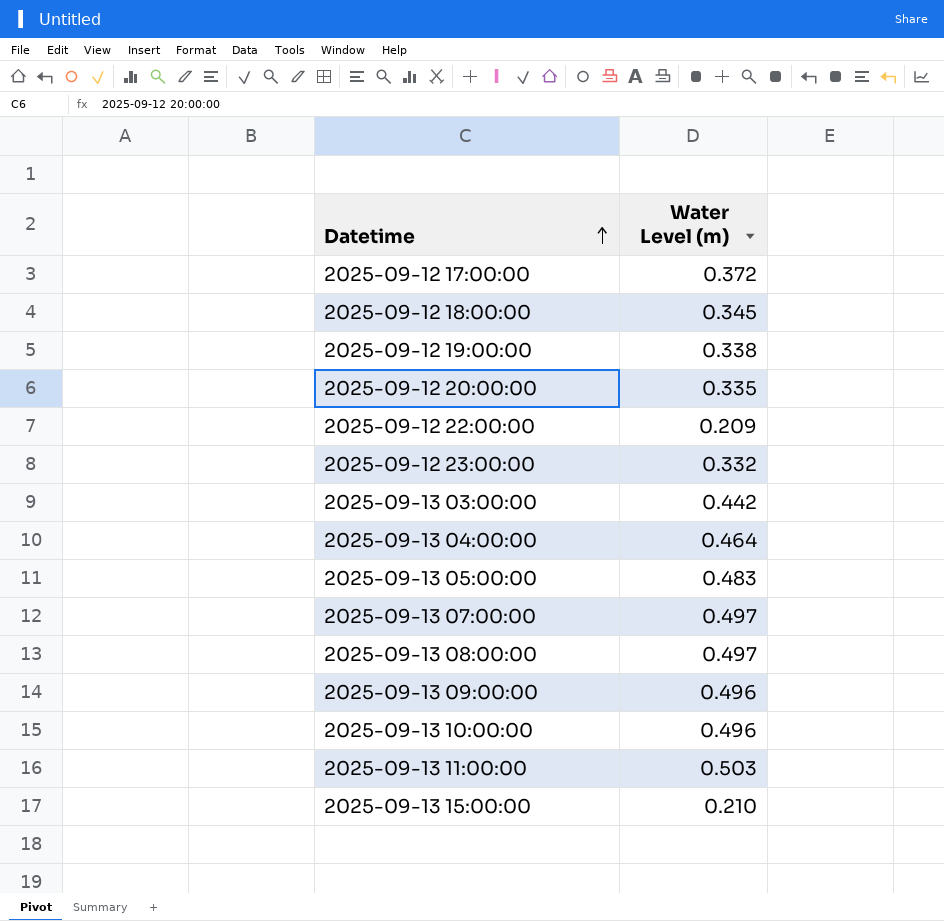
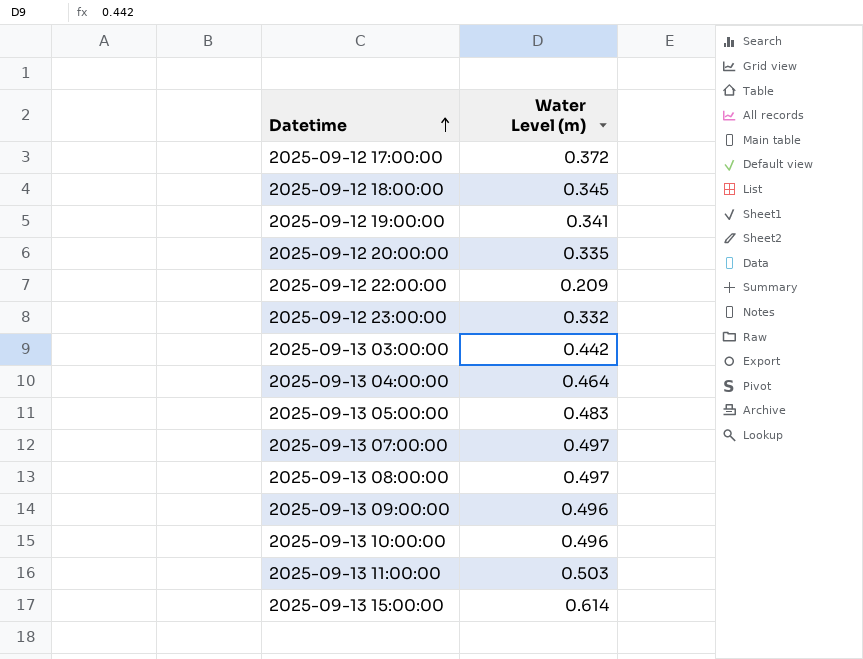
2025-09-12 19:00:00 | Water Level (m): 0.338 -> 0.341
2025-09-13 15:00:00 | Water Level (m): 0.210 -> 0.614

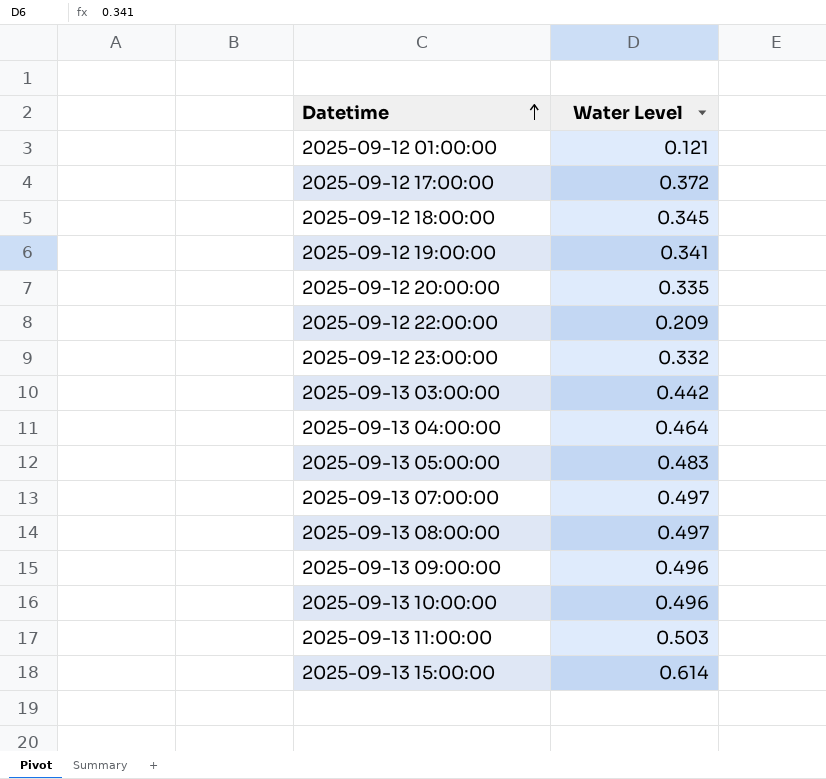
column name: Water Level (m) -> Water Level
row 2025-09-12 01:00:00: none -> 0.121

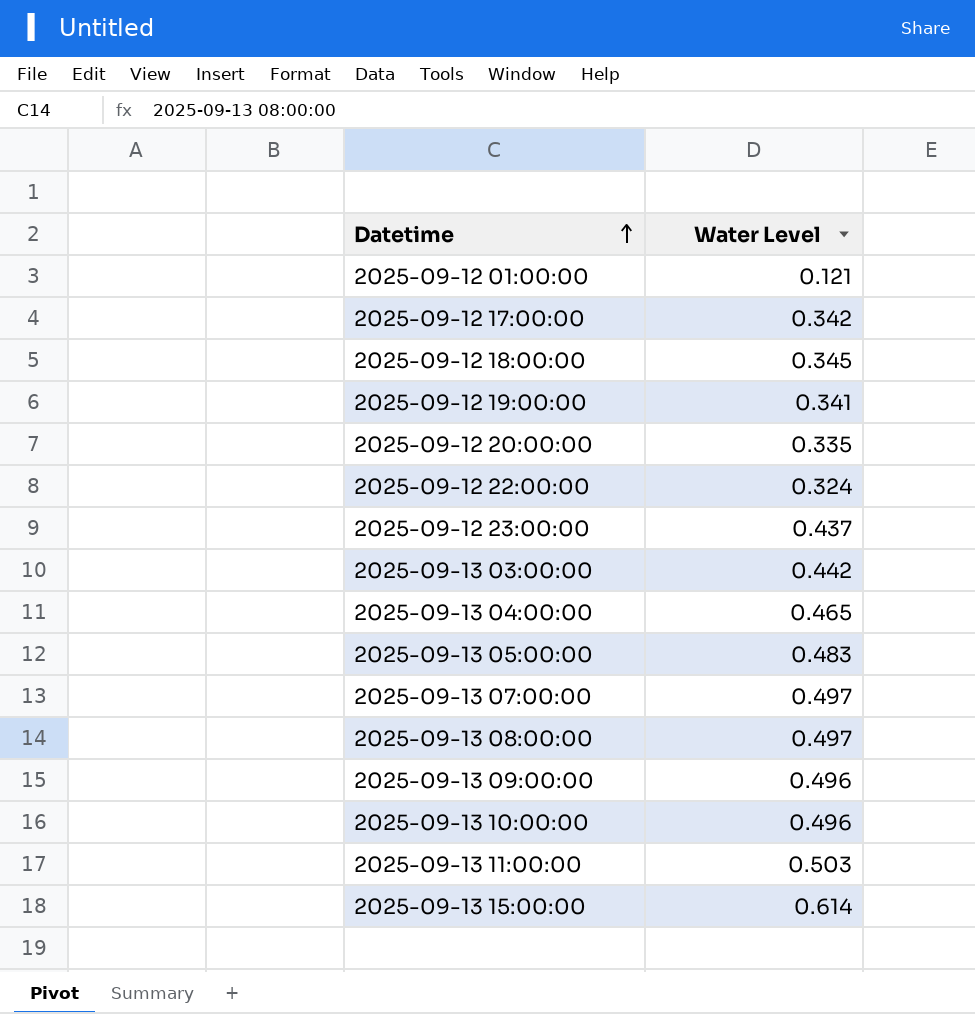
2025-09-12 17:00:00 | Water Level: 0.372 -> 0.342
2025-09-12 22:00:00 | Water Level: 0.209 -> 0.324
2025-09-12 23:00:00 | Water Level: 0.332 -> 0.437
2025-09-13 04:00:00 | Water Level: 0.464 -> 0.465

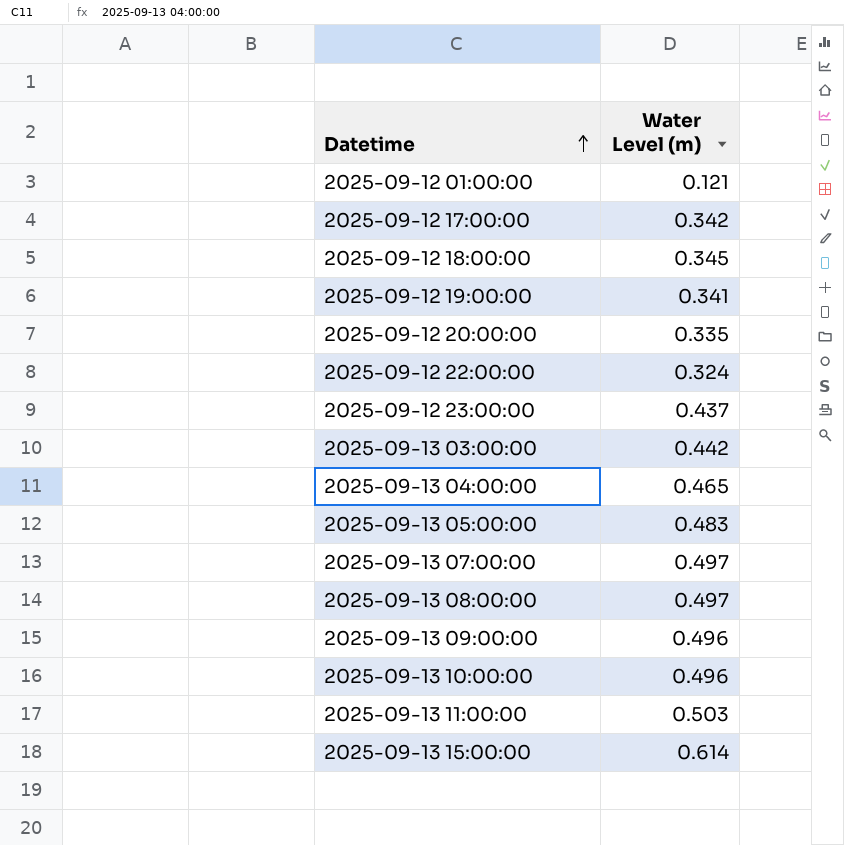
column name: Water Level -> Water Level (m)

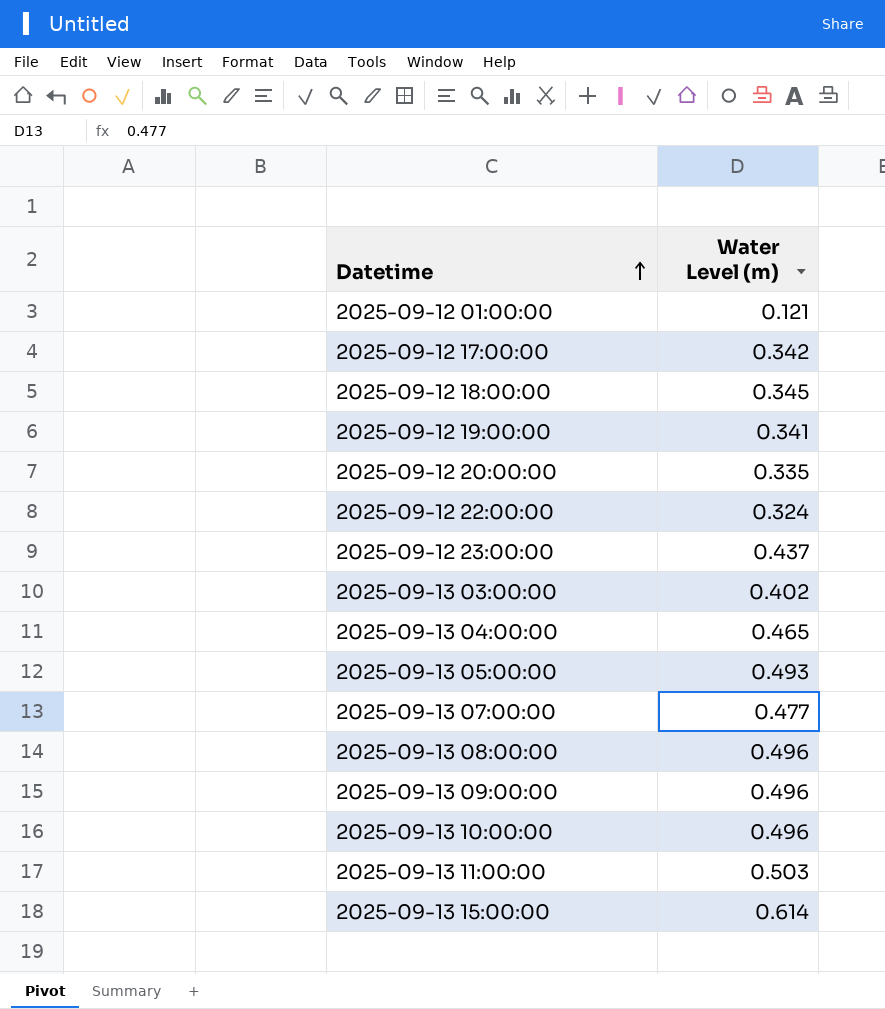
2025-09-13 03:00:00 | Water Level (m): 0.442 -> 0.402
2025-09-13 05:00:00 | Water Level (m): 0.483 -> 0.493
2025-09-13 07:00:00 | Water Level (m): 0.497 -> 0.477
2025-09-13 08:00:00 | Water Level (m): 0.497 -> 0.496

